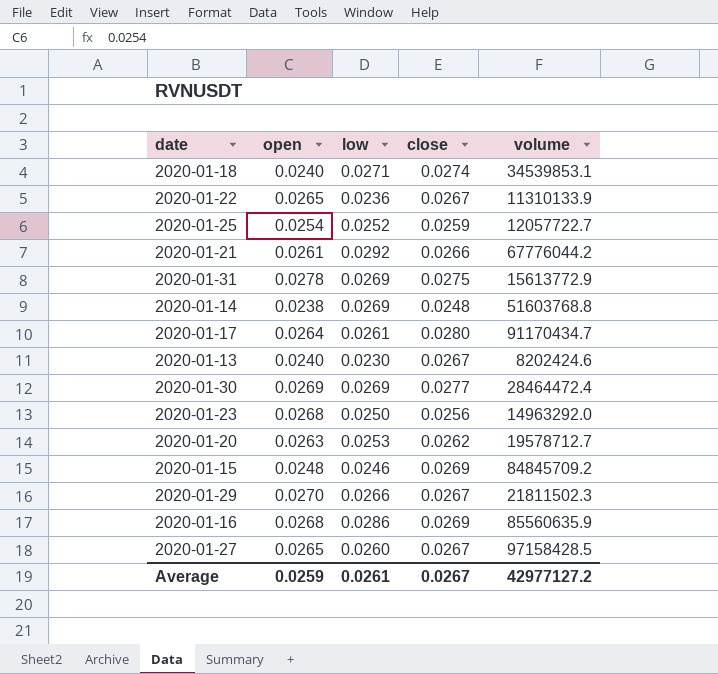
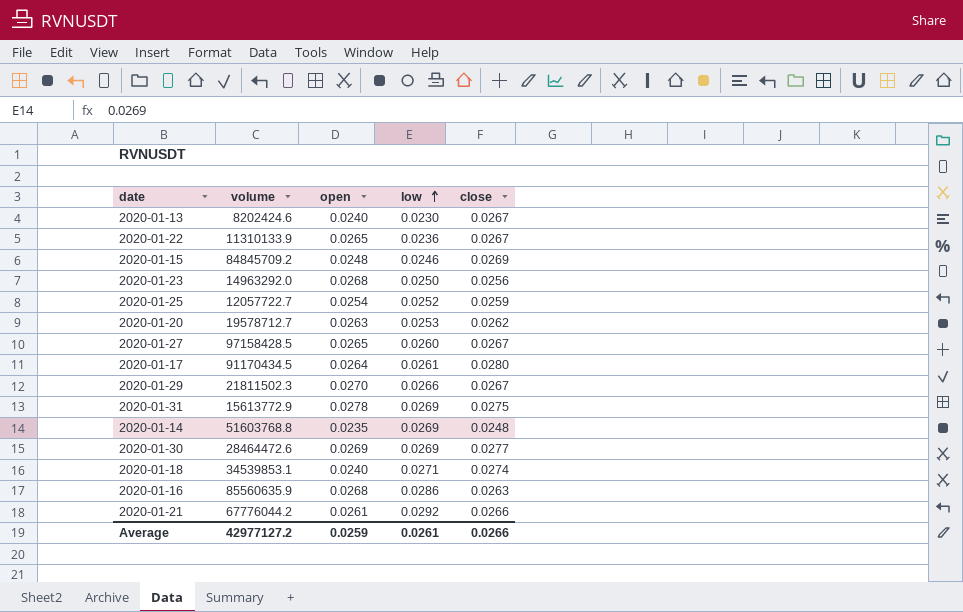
row order: none -> low ascending
column volume | position: 5 -> 2
2020-01-17 | volume: 91170434.7 -> 91170434.5
2020-01-14 | open: 0.0238 -> 0.0235
2020-01-30 | volume: 28464472.4 -> 28464472.6
2020-01-16 | close: 0.0269 -> 0.0263
Average | close: 0.0267 -> 0.0266

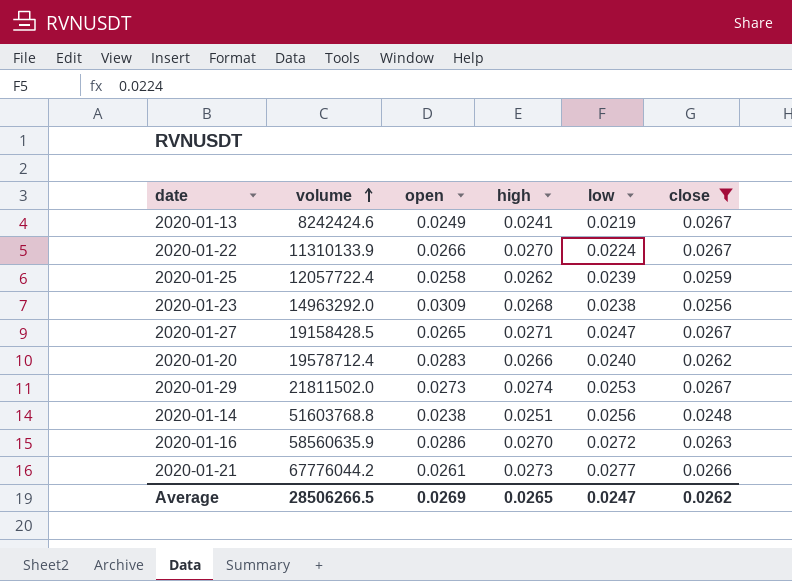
filter: none -> close <= 0.0267
row order: low ascending -> volume ascending
column high | position: none -> 4
2020-01-13 | volume: 8202424.6 -> 8242424.6
2020-01-13 | open: 0.0240 -> 0.0249
2020-01-13 | low: 0.0230 -> 0.0219
2020-01-22 | open: 0.0265 -> 0.0266
2020-01-22 | low: 0.0236 -> 0.0224
2020-01-25 | volume: 12057722.7 -> 12057722.4
2020-01-25 | open: 0.0254 -> 0.0258
2020-01-25 | low: 0.0252 -> 0.0239
2020-01-23 | open: 0.0268 -> 0.0309
2020-01-23 | low: 0.0250 -> 0.0238
2020-01-27 | volume: 97158428.5 -> 19158428.5
2020-01-27 | low: 0.0260 -> 0.0247
2020-01-20 | volume: 19578712.7 -> 19578712.4
2020-01-20 | open: 0.0263 -> 0.0283
2020-01-20 | low: 0.0253 -> 0.0240
2020-01-29 | volume: 21811502.3 -> 21811502.0
2020-01-29 | open: 0.0270 -> 0.0273
2020-01-29 | low: 0.0266 -> 0.0253
2020-01-14 | open: 0.0235 -> 0.0238
2020-01-14 | low: 0.0269 -> 0.0256
2020-01-16 | volume: 85560635.9 -> 58560635.9
2020-01-16 | open: 0.0268 -> 0.0286
2020-01-16 | low: 0.0286 -> 0.0272
2020-01-21 | low: 0.0292 -> 0.0277
Average | volume: 42977127.2 -> 28506266.5
Average | open: 0.0259 -> 0.0269
Average | low: 0.0261 -> 0.0247
Average | close: 0.0266 -> 0.0262

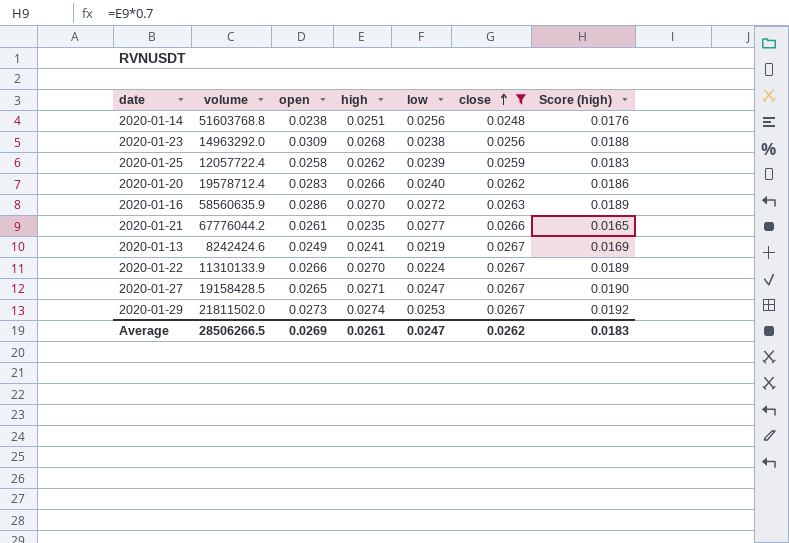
row order: volume ascending -> close ascending
column Score (high) | formula: none -> [high] * 0.7
2020-01-21 | high: 0.0273 -> 0.0235
Average | high: 0.0265 -> 0.0261

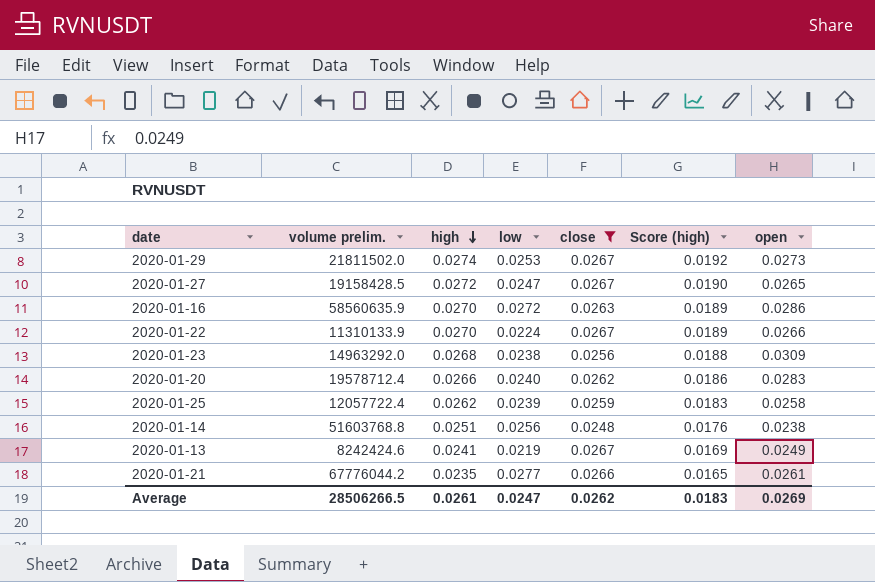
row order: close ascending -> high descending
column name: volume -> volume prelim.
column open | position: 3 -> 7
2020-01-27 | high: 0.0271 -> 0.0272

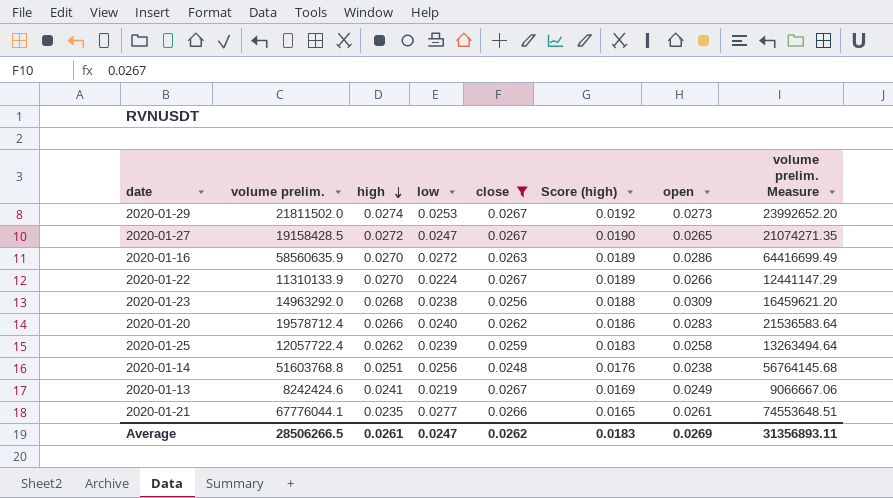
column volume prelim. Measure | formula: none -> [volume prelim.] * 1.1
2020-01-21 | volume prelim.: 67776044.2 -> 67776044.1

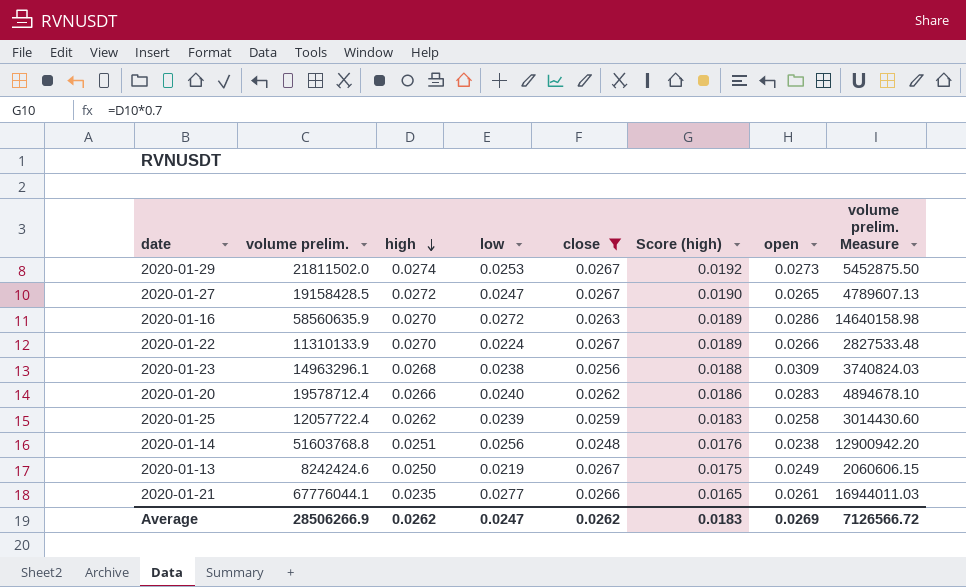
column volume prelim. Measure | formula: [volume prelim.] * 1.1 -> [volume prelim.] * 0.25
2020-01-23 | volume prelim.: 14963292.0 -> 14963296.1
2020-01-13 | high: 0.0241 -> 0.0250
2020-01-13 | Score (high): 0.0169 -> 0.0175
Average | volume prelim.: 28506266.5 -> 28506266.9
Average | high: 0.0261 -> 0.0262
Average | volume prelim. Measure: 31356893.11 -> 7126566.72

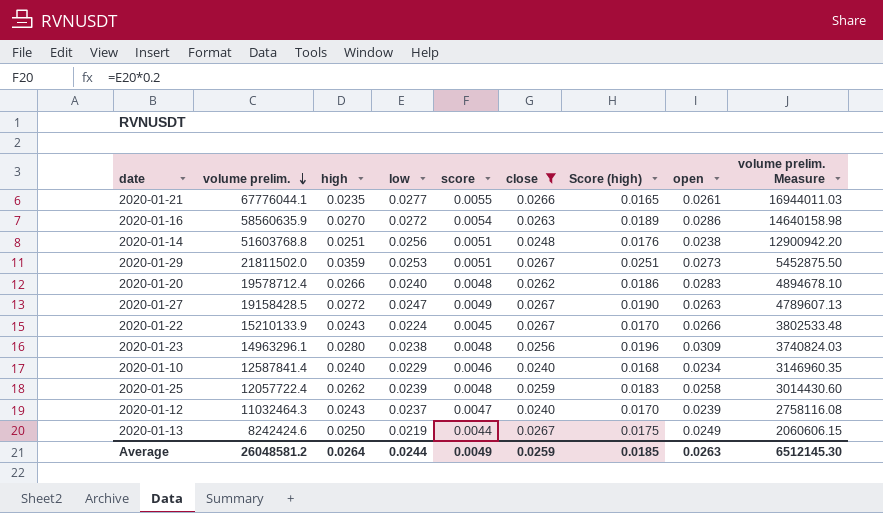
row order: high descending -> volume prelim. descending
column score | formula: none -> [low] * 0.2
2020-01-29 | high: 0.0274 -> 0.0359
2020-01-29 | Score (high): 0.0192 -> 0.0251
2020-01-27 | open: 0.0265 -> 0.0263
2020-01-22 | volume prelim.: 11310133.9 -> 15210133.9
2020-01-22 | high: 0.0270 -> 0.0243
2020-01-22 | Score (high): 0.0189 -> 0.0170
2020-01-22 | volume prelim. Measure: 2827533.48 -> 3802533.48
2020-01-23 | high: 0.0268 -> 0.0280
2020-01-23 | Score (high): 0.0188 -> 0.0196
row 2020-01-10: none -> 12587841.4 | 0.0240 | 0.0229 | 0.0046 | 0.0240 | 0.0168 | 0.0234 | 3146960.35
row 2020-01-12: none -> 11032464.3 | 0.0243 | 0.0237 | 0.0047 | 0.0240 | 0.0170 | 0.0239 | 2758116.08
Average | volume prelim.: 28506266.9 -> 26048581.2
Average | high: 0.0262 -> 0.0264
Average | low: 0.0247 -> 0.0244
Average | close: 0.0262 -> 0.0259
Average | Score (high): 0.0183 -> 0.0185
Average | open: 0.0269 -> 0.0263
Average | volume prelim. Measure: 7126566.72 -> 6512145.30

